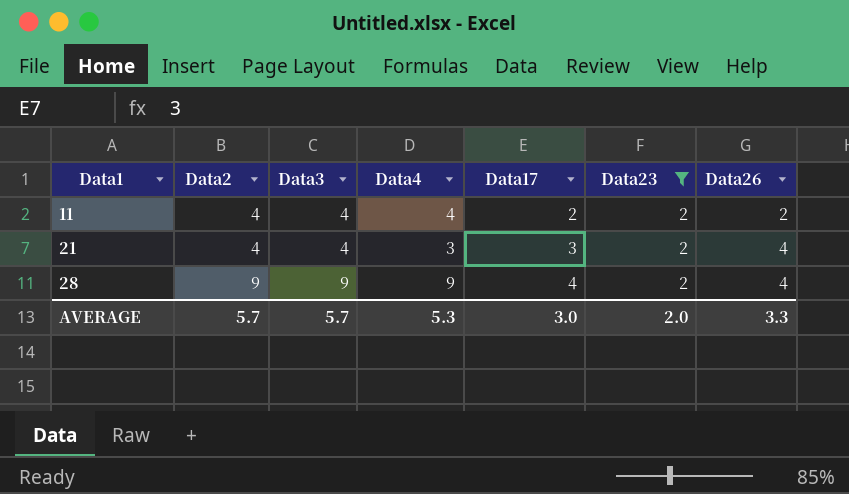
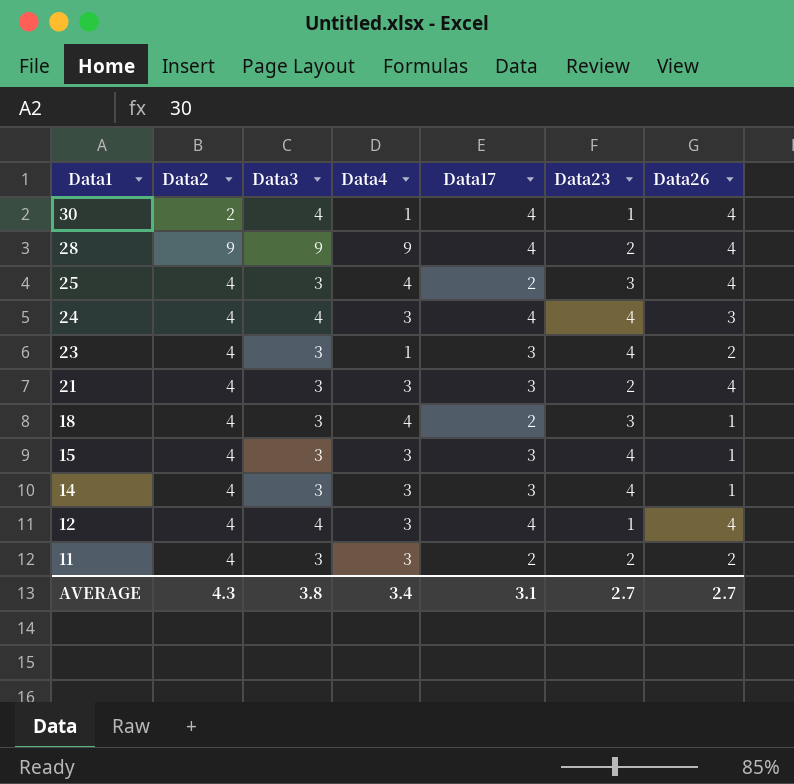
filter: Data23 = 2 -> none
row order: Data1 ascending -> Data1 descending
21 | Data3: 4 -> 3
11 | Data3: 4 -> 3
11 | Data4: 4 -> 3
AVERAGE | Data2: 5.7 -> 4.3
AVERAGE | Data3: 5.7 -> 3.8
AVERAGE | Data4: 5.3 -> 3.4
AVERAGE | Data17: 3.0 -> 3.1
AVERAGE | Data23: 2.0 -> 2.7
AVERAGE | Data26: 3.3 -> 2.7

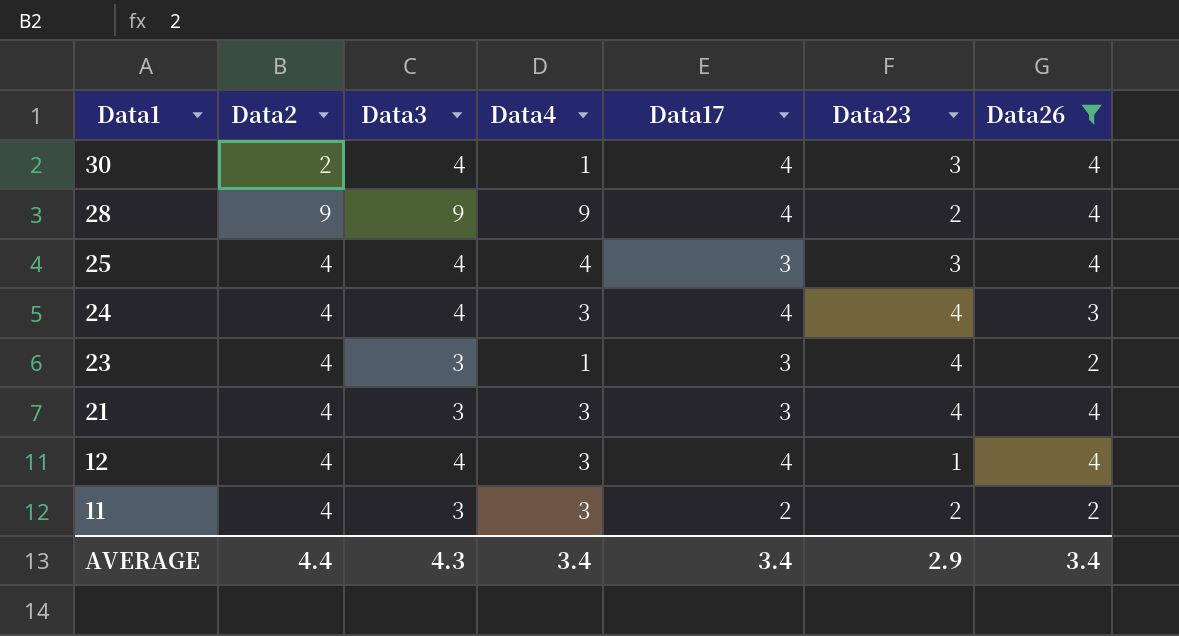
filter: none -> Data26 != 1
30 | Data23: 1 -> 3
25 | Data3: 3 -> 4
25 | Data17: 2 -> 3
21 | Data23: 2 -> 4
AVERAGE | Data2: 4.3 -> 4.4
AVERAGE | Data3: 3.8 -> 4.3
AVERAGE | Data17: 3.1 -> 3.4
AVERAGE | Data23: 2.7 -> 2.9
AVERAGE | Data26: 2.7 -> 3.4

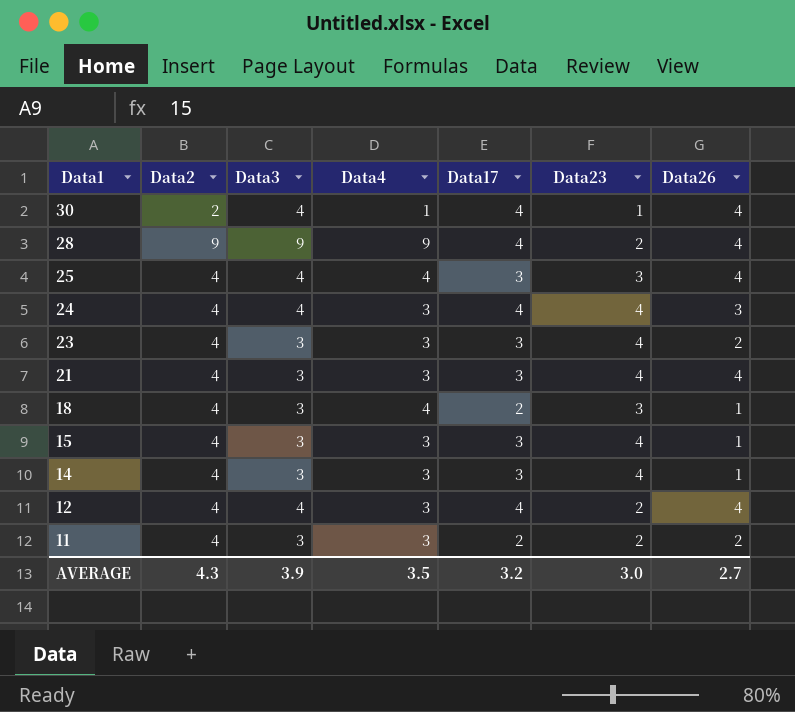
filter: Data26 != 1 -> none
30 | Data23: 3 -> 1
23 | Data4: 1 -> 3
12 | Data23: 1 -> 2
AVERAGE | Data2: 4.4 -> 4.3
AVERAGE | Data3: 4.3 -> 3.9
AVERAGE | Data4: 3.4 -> 3.5
AVERAGE | Data17: 3.4 -> 3.2
AVERAGE | Data23: 2.9 -> 3.0
AVERAGE | Data26: 3.4 -> 2.7

